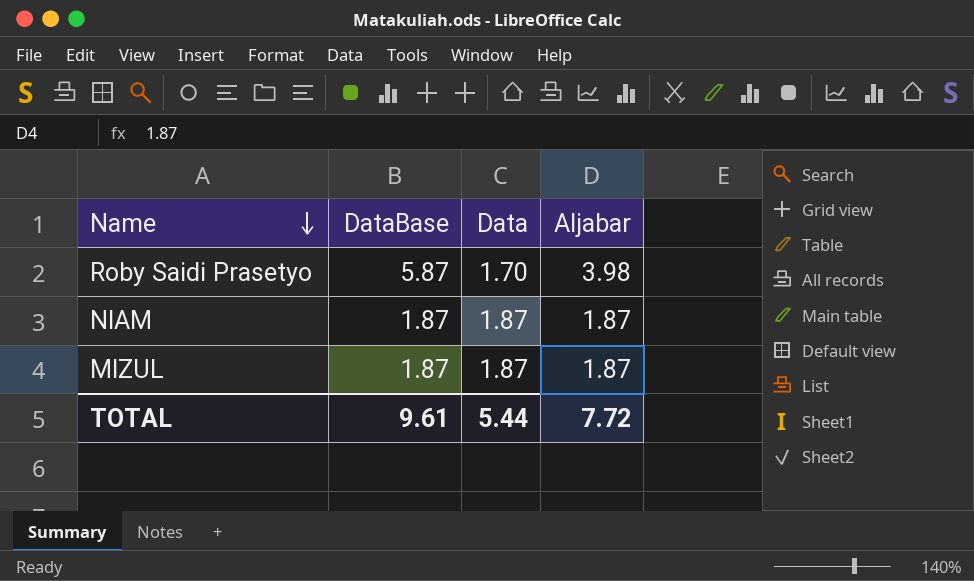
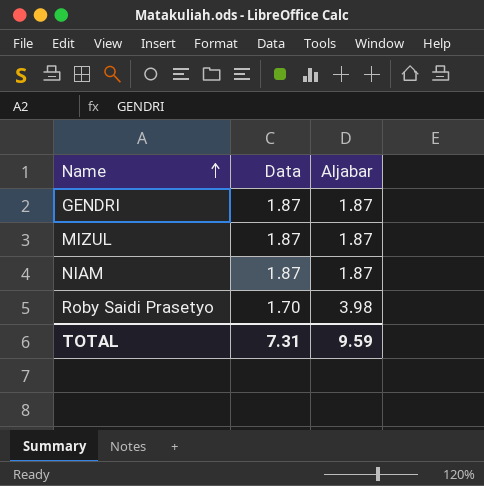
row order: Name descending -> Name ascending
column DataBase | position: 2 -> none
row GENDRI: none -> 1.87 | 1.87
TOTAL | Data: 5.44 -> 7.31
TOTAL | Aljabar: 7.72 -> 9.59

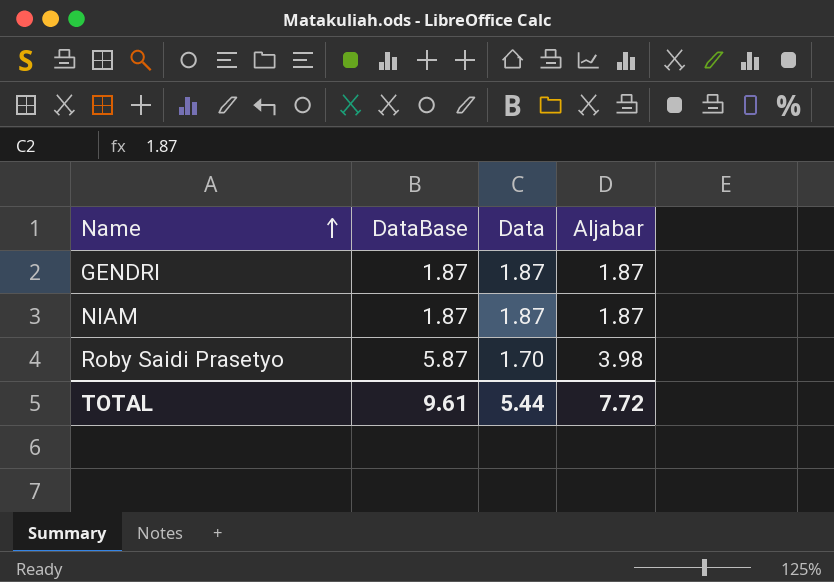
column DataBase | position: none -> 2
row MIZUL: 1.87 | 1.87 -> none
TOTAL | Data: 7.31 -> 5.44
TOTAL | Aljabar: 9.59 -> 7.72

